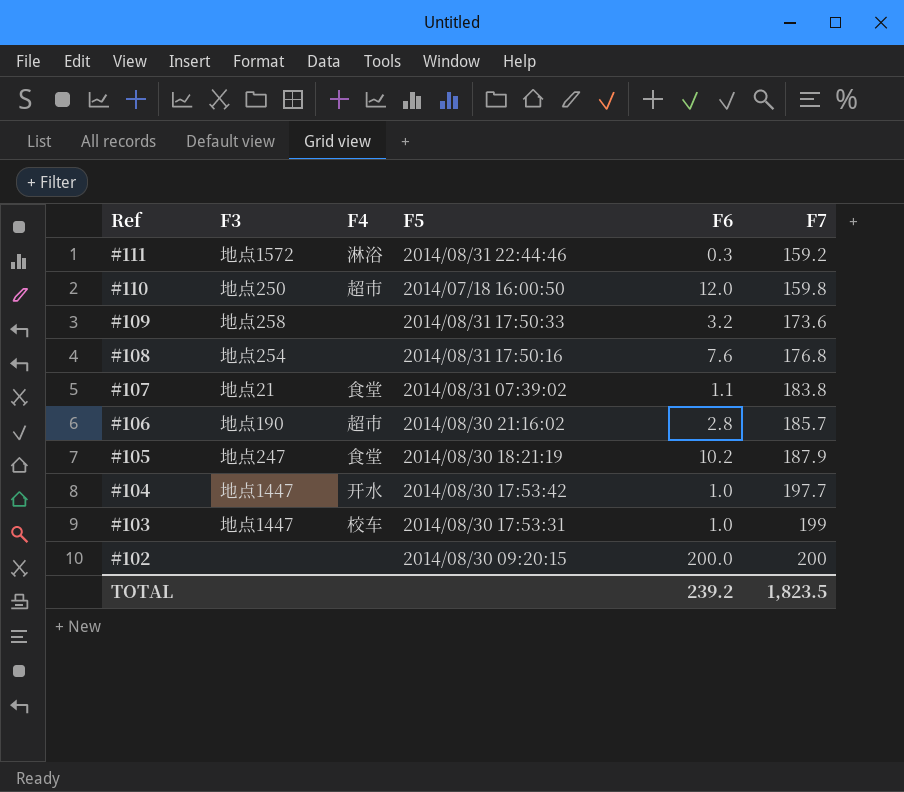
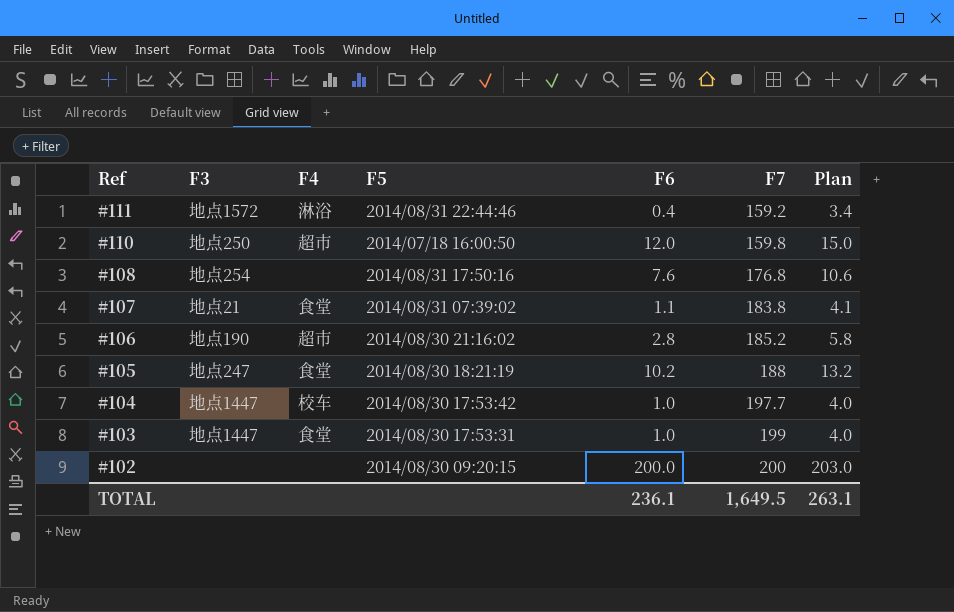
column Plan | formula: none -> [F6] + 3
row #109: 地点258 | none | 2014/08/31 17:50:33 | 3.2 | 173.6 -> none
#111 | F6: 0.3 -> 0.4
#106 | F7: 185.7 -> 185.2
#105 | F7: 187.9 -> 188
#104 | F4: 开水 -> 校车
#103 | F4: 校车 -> 食堂
TOTAL | F6: 239.2 -> 236.1
TOTAL | F7: 1,823.5 -> 1,649.5

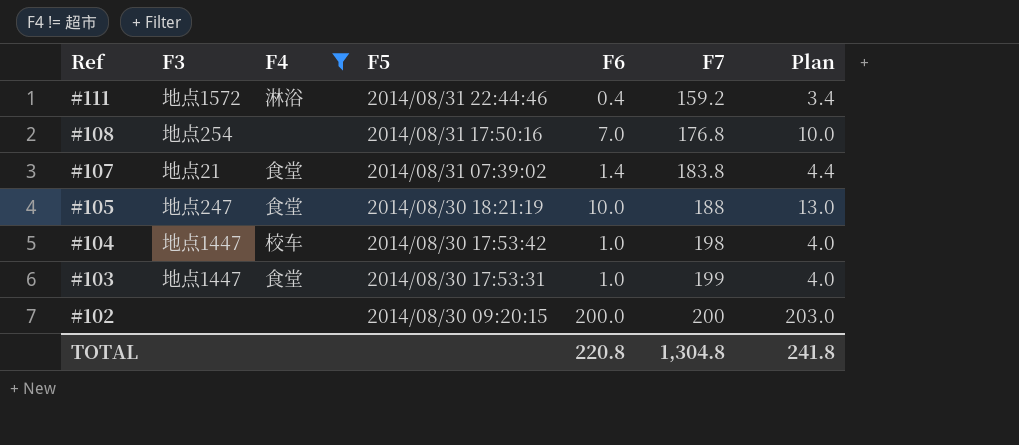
filter: none -> F4 != 超市
#108 | F6: 7.6 -> 7.0
#108 | Plan: 10.6 -> 10.0
#107 | F6: 1.1 -> 1.4
#107 | Plan: 4.1 -> 4.4
#105 | F6: 10.2 -> 10.0
#105 | Plan: 13.2 -> 13.0
#104 | F7: 197.7 -> 198
TOTAL | F6: 236.1 -> 220.8
TOTAL | F7: 1,649.5 -> 1,304.8
TOTAL | Plan: 263.1 -> 241.8

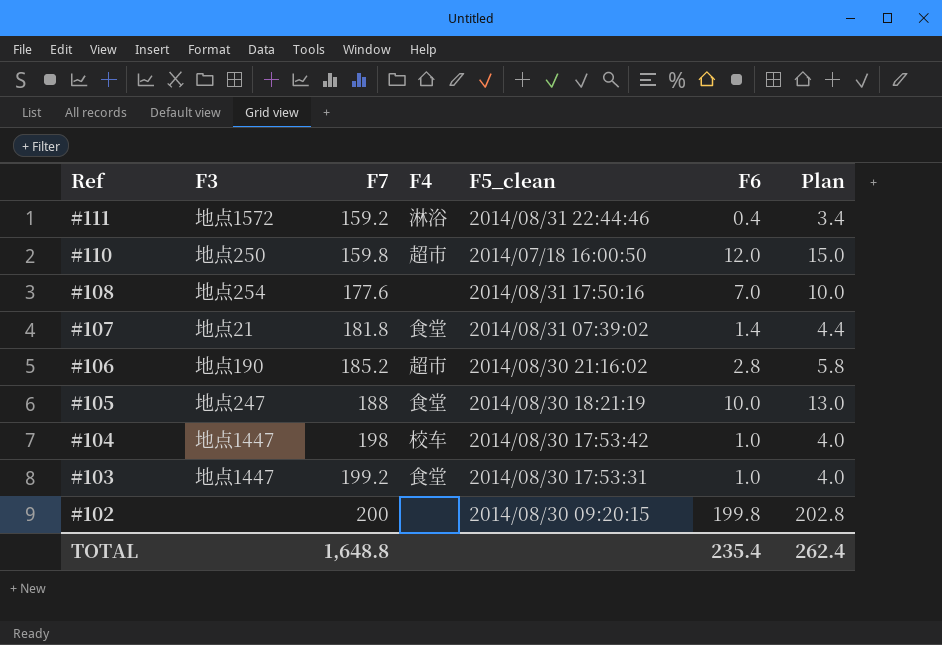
filter: F4 != 超市 -> none
column F7 | position: 6 -> 3
column name: F5 -> F5_clean
#108 | F7: 176.8 -> 177.6
#107 | F7: 183.8 -> 181.8
#103 | F7: 199 -> 199.2
#102 | F6: 200.0 -> 199.8
#102 | Plan: 203.0 -> 202.8
TOTAL | F7: 1,304.8 -> 1,648.8
TOTAL | F6: 220.8 -> 235.4
TOTAL | Plan: 241.8 -> 262.4

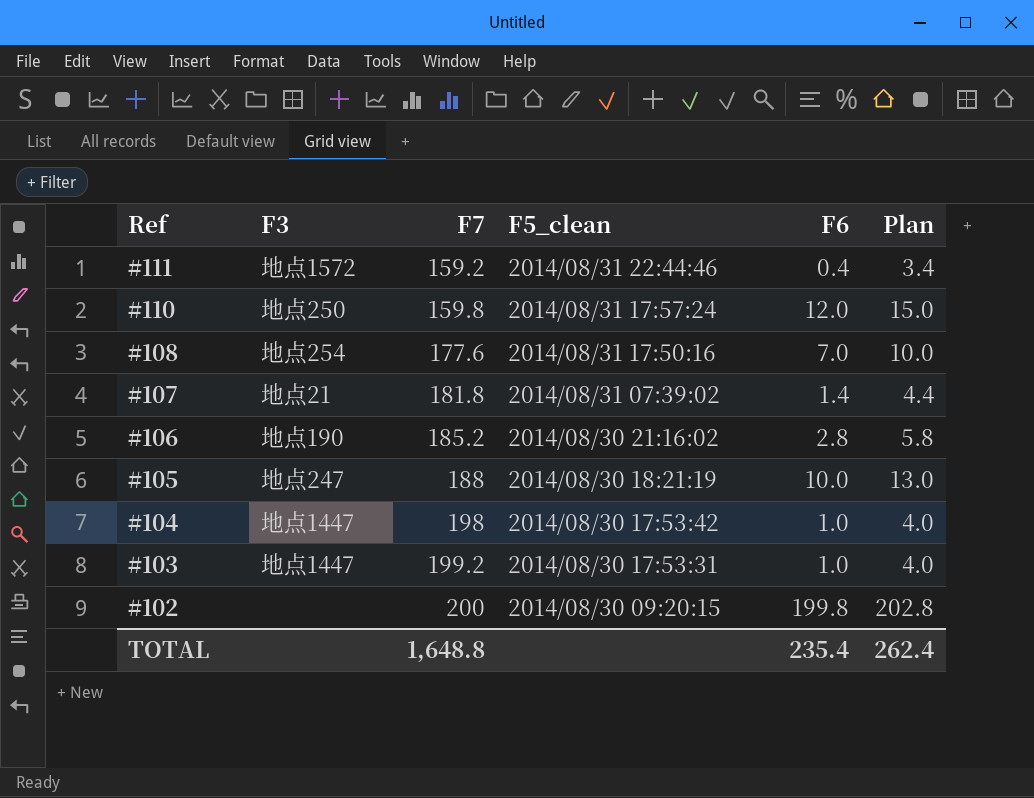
column F4 | position: 4 -> none
#110 | F5_clean: 2014/07/18 16:00:50 -> 2014/08/31 17:57:24

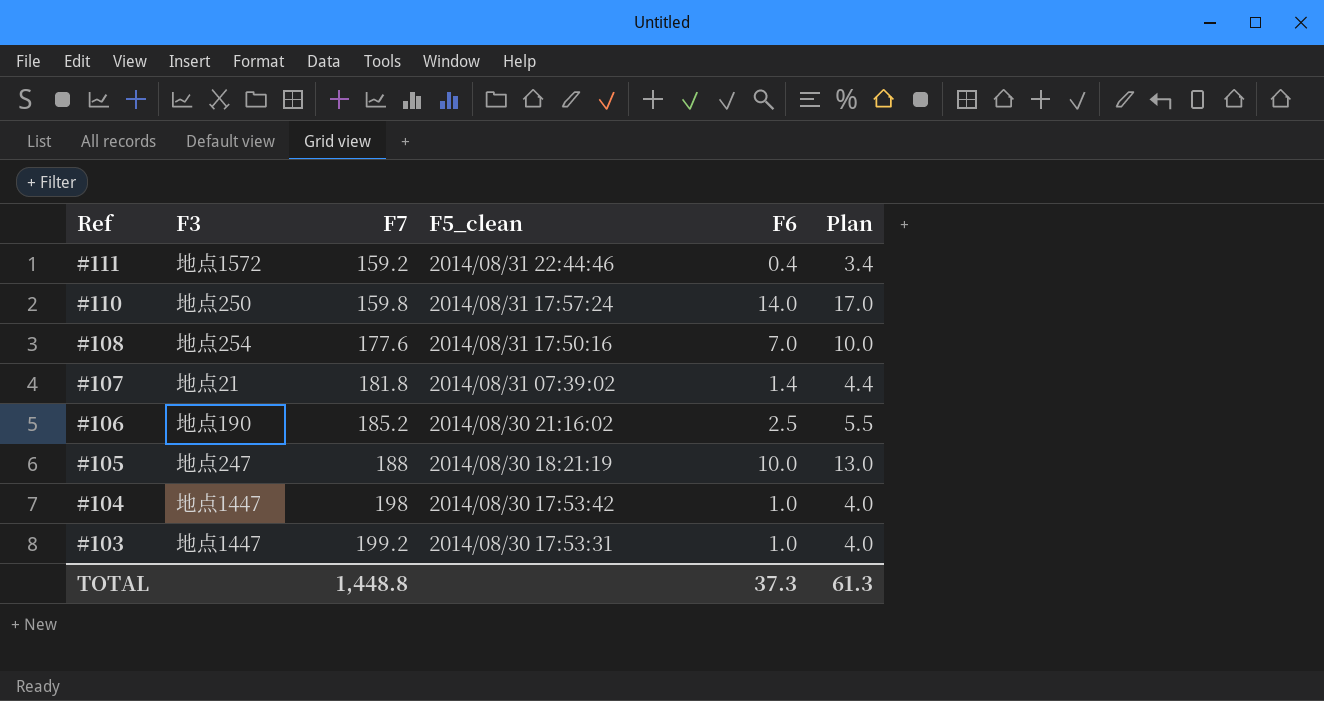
row #102: none | 200 | 2014/08/30 09:20:15 | 199.8 | 202.8 -> none
#110 | F6: 12.0 -> 14.0
#110 | Plan: 15.0 -> 17.0
#106 | F6: 2.8 -> 2.5
#106 | Plan: 5.8 -> 5.5
TOTAL | F7: 1,648.8 -> 1,448.8
TOTAL | F6: 235.4 -> 37.3
TOTAL | Plan: 262.4 -> 61.3

